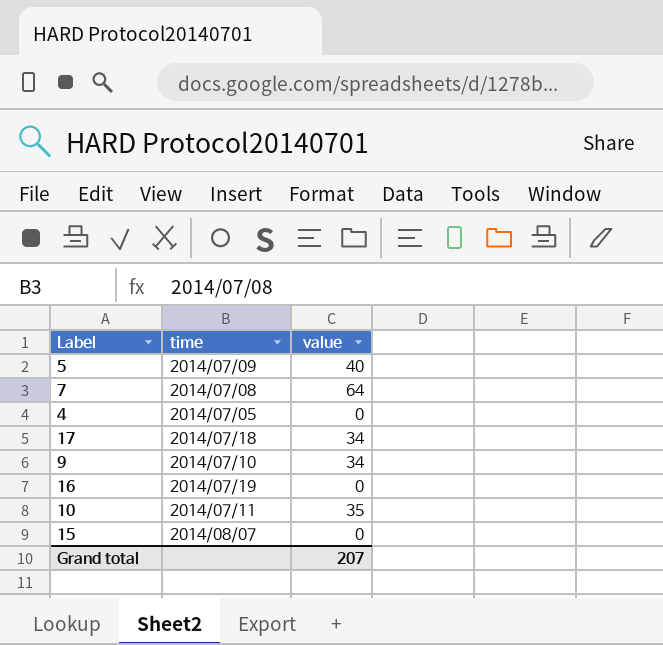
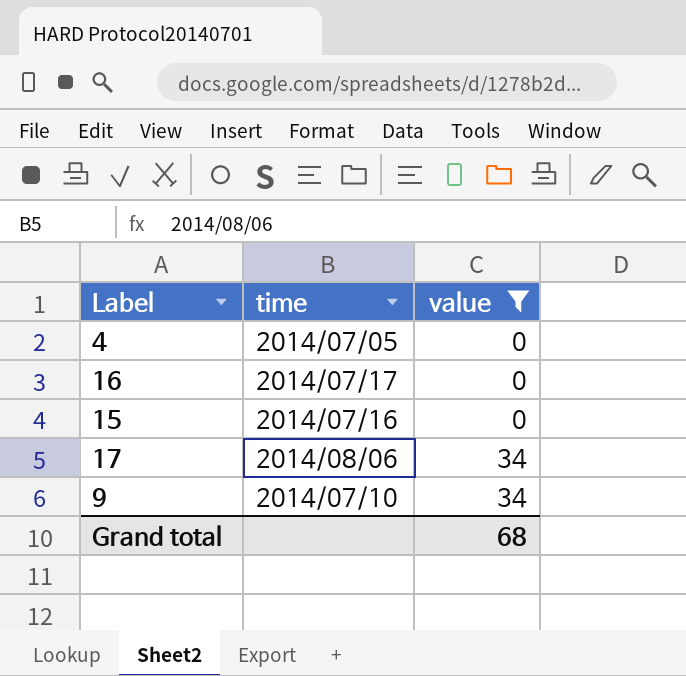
filter: none -> value <= 34
row order: none -> value ascending
16 | time: 2014/07/19 -> 2014/07/17
15 | time: 2014/08/07 -> 2014/07/16
17 | time: 2014/07/18 -> 2014/08/06
Grand total | value: 207 -> 68

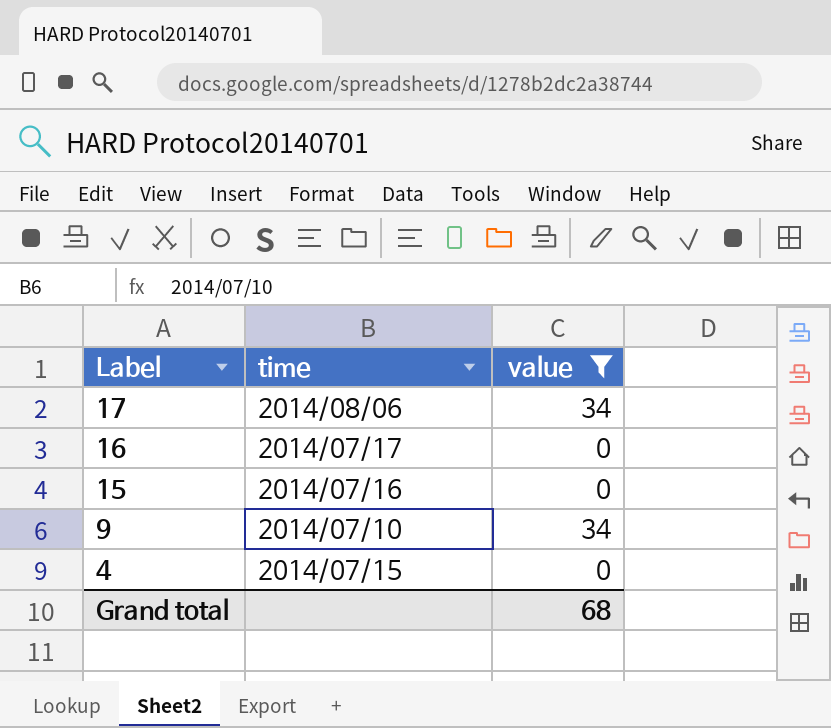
row order: value ascending -> Label descending
4 | time: 2014/07/05 -> 2014/07/15

